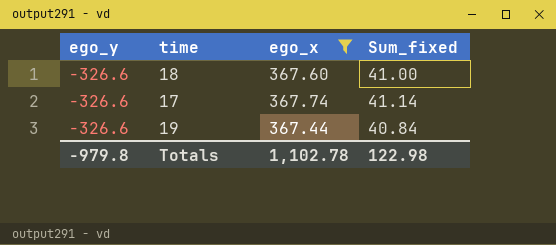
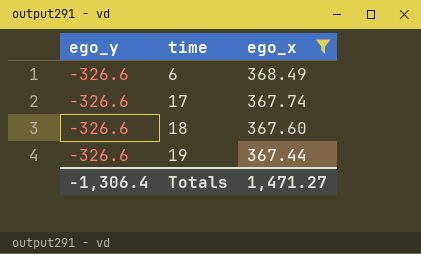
row order: none -> time ascending
column Sum_fixed | formula: [ego_y] + [ego_x] -> none
row 6: none -> -326.6 | 368.49
Totals | ego_y: -979.8 -> -1,306.4
Totals | ego_x: 1,102.78 -> 1,471.27

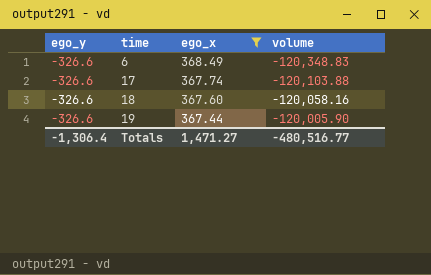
column volume | formula: none -> [ego_y] * [ego_x]

